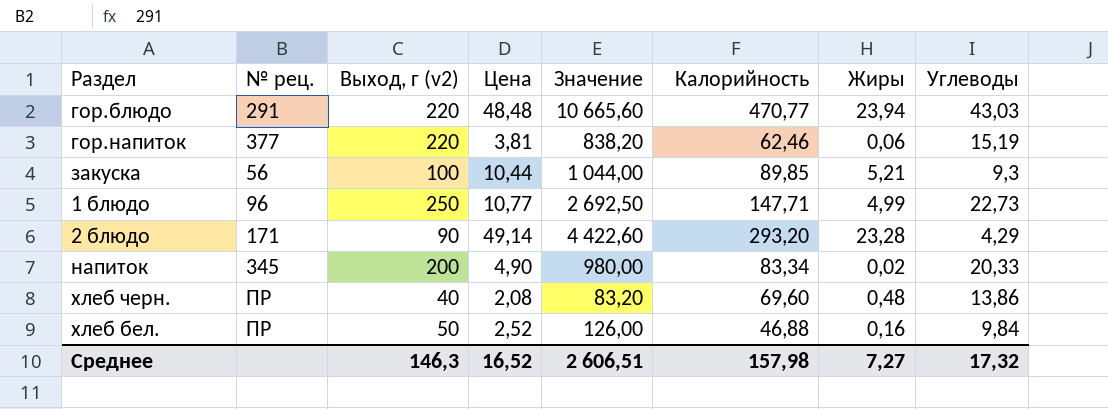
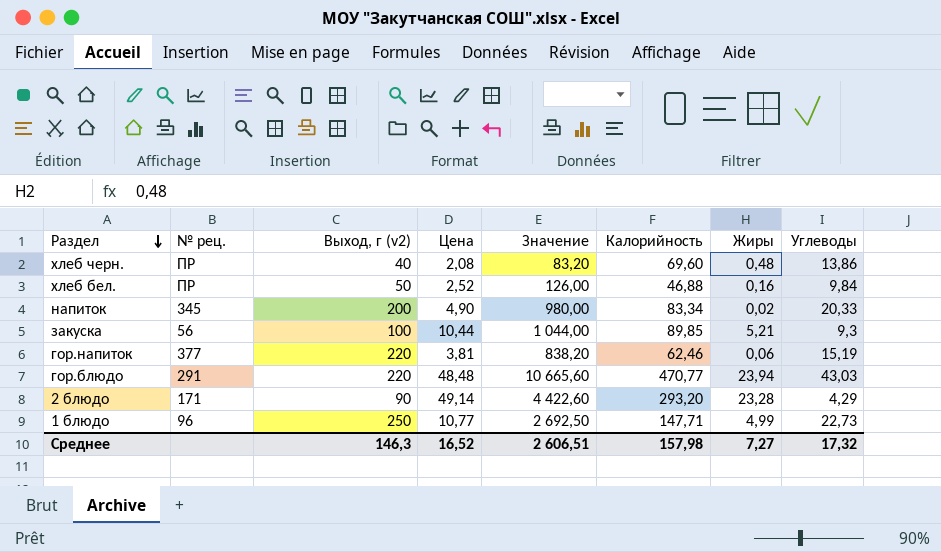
row order: none -> Раздел descending

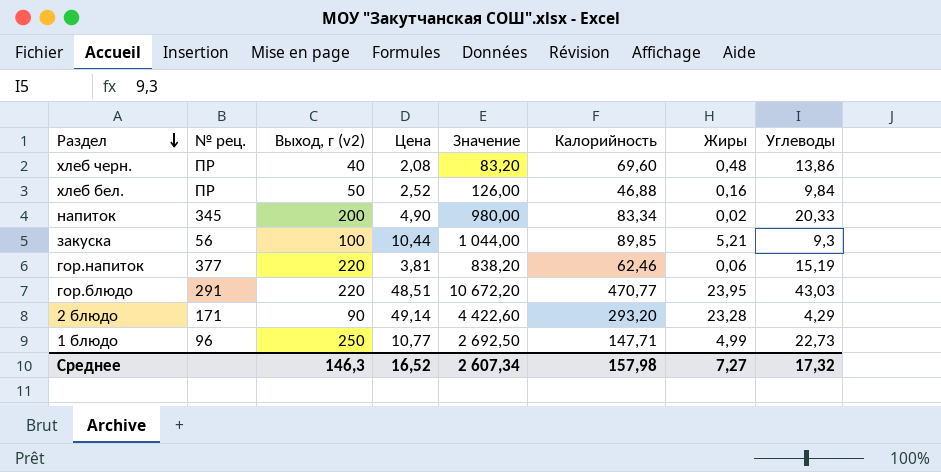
гор.блюдо | Цена: 48,48 -> 48,51
гор.блюдо | Значение: 10 665,60 -> 10 672,20
гор.блюдо | Жиры: 23,94 -> 23,95
Среднее | Значение: 2 606,51 -> 2 607,34

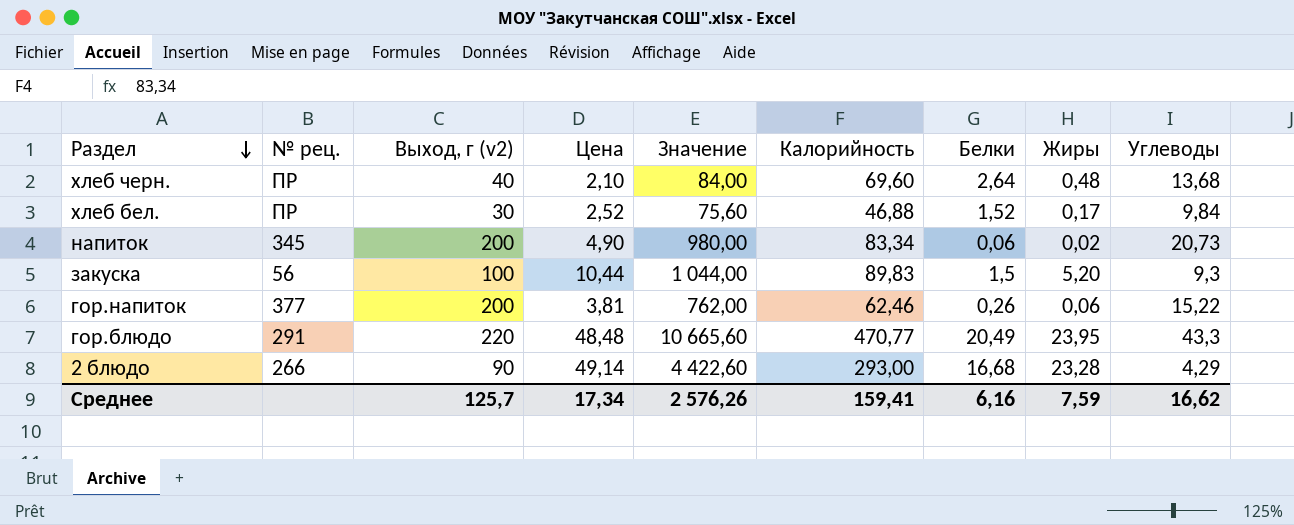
column Белки | position: none -> 7
row 1 блюдо: 96 | 250 | 10,77 | 2 692,50 | 147,71 | 4,99 | 22,73 -> none
хлеб черн. | Цена: 2,08 -> 2,10
хлеб черн. | Значение: 83,20 -> 84,00
хлеб черн. | Углеводы: 13,86 -> 13,68
хлеб бел. | Выход, г (v2): 50 -> 30
хлеб бел. | Значение: 126,00 -> 75,60
хлеб бел. | Жиры: 0,16 -> 0,17
напиток | Углеводы: 20,33 -> 20,73
закуска | Калорийность: 89,85 -> 89,83
закуска | Жиры: 5,21 -> 5,20
гор.напиток | Выход, г (v2): 220 -> 200
гор.напиток | Значение: 838,20 -> 762,00
гор.напиток | Углеводы: 15,19 -> 15,22
гор.блюдо | Цена: 48,51 -> 48,48
гор.блюдо | Значение: 10 672,20 -> 10 665,60
гор.блюдо | Углеводы: 43,03 -> 43,3
2 блюдо | № рец.: 171 -> 266
2 блюдо | Калорийность: 293,20 -> 293,00
Среднее | Выход, г (v2): 146,3 -> 125,7
Среднее | Цена: 16,52 -> 17,34
Среднее | Значение: 2 607,34 -> 2 576,26
Среднее | Калорийность: 157,98 -> 159,41
Среднее | Жиры: 7,27 -> 7,59
Среднее | Углеводы: 17,32 -> 16,62

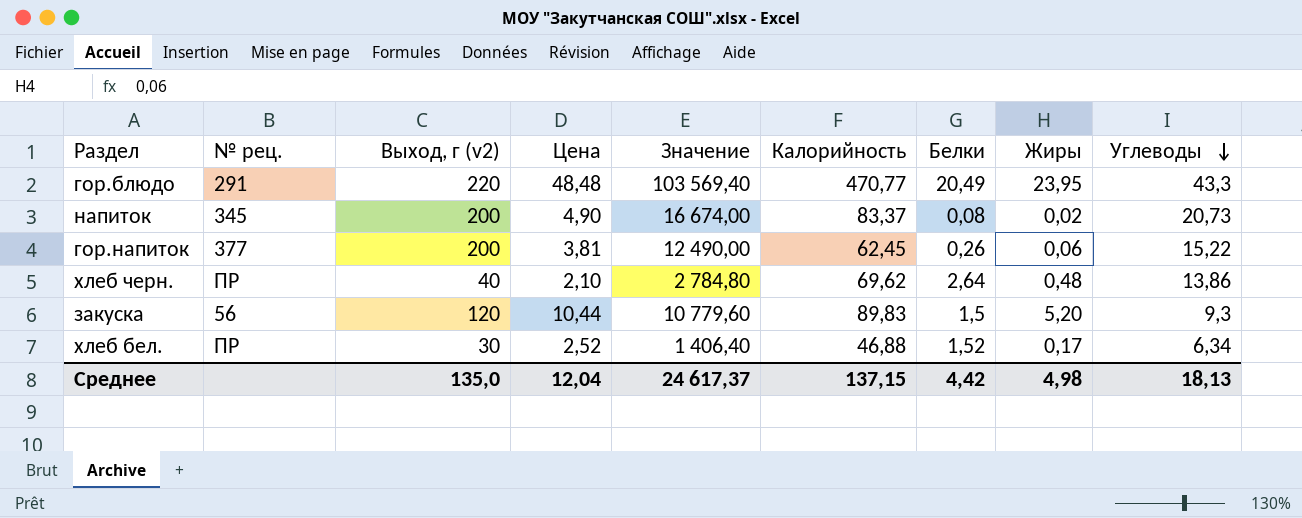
row order: Раздел descending -> Углеводы descending
column Значение | formula: [Выход, г (v2)] * [Цена] -> [Выход, г (v2)] * [Калорийность]
row 2 блюдо: 266 | 90 | 49,14 | 4 422,60 | 293,00 | 16,68 | 23,28 | 4,29 -> none
напиток | Калорийность: 83,34 -> 83,37
напиток | Белки: 0,06 -> 0,08
гор.напиток | Калорийность: 62,46 -> 62,45
хлеб черн. | Калорийность: 69,60 -> 69,62
хлеб черн. | Углеводы: 13,68 -> 13,86
закуска | Выход, г (v2): 100 -> 120
хлеб бел. | Углеводы: 9,84 -> 6,34
Среднее | Выход, г (v2): 125,7 -> 135,0
Среднее | Цена: 17,34 -> 12,04
Среднее | Значение: 2 576,26 -> 24 617,37
Среднее | Калорийность: 159,41 -> 137,15
Среднее | Белки: 6,16 -> 4,42
Среднее | Жиры: 7,59 -> 4,98
Среднее | Углеводы: 16,62 -> 18,13

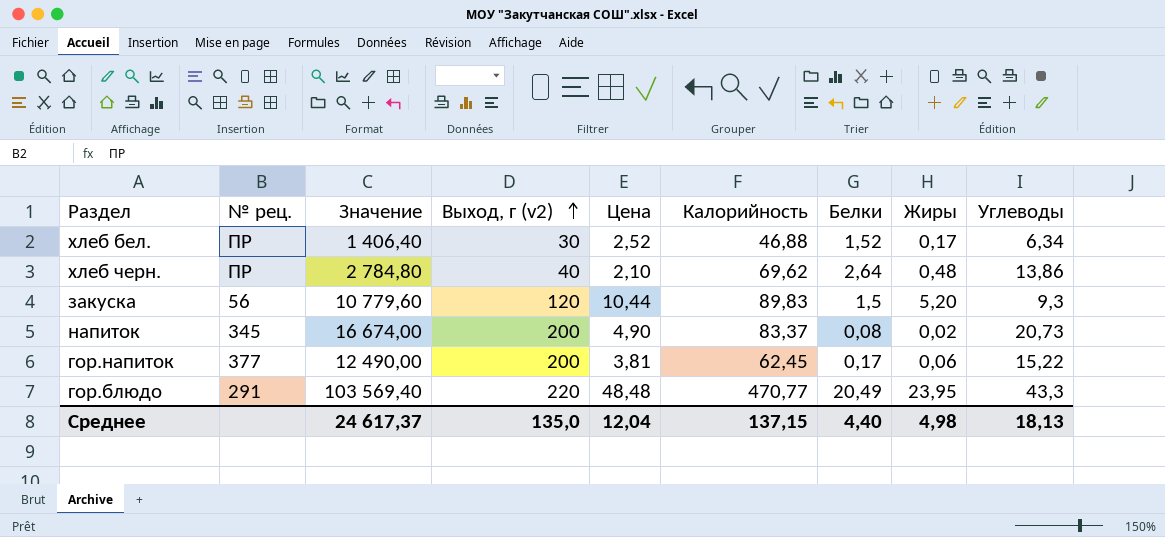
row order: Углеводы descending -> Выход, г (v2) ascending
column Значение | position: 5 -> 3
гор.напиток | Белки: 0,26 -> 0,17
Среднее | Белки: 4,42 -> 4,40

